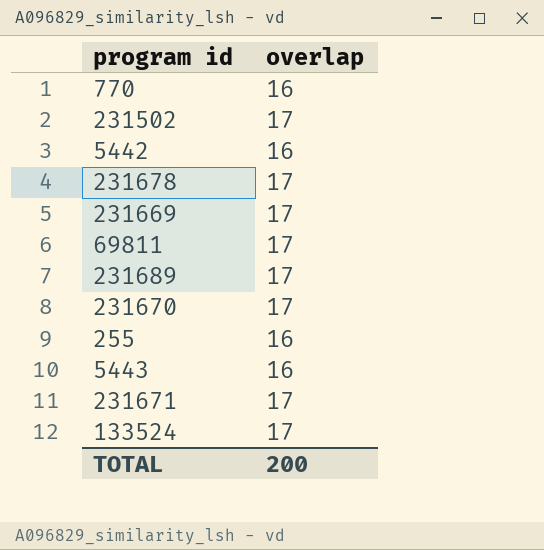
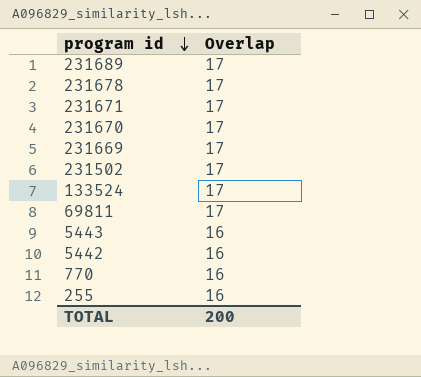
row order: none -> program id descending
column name: overlap -> Overlap

